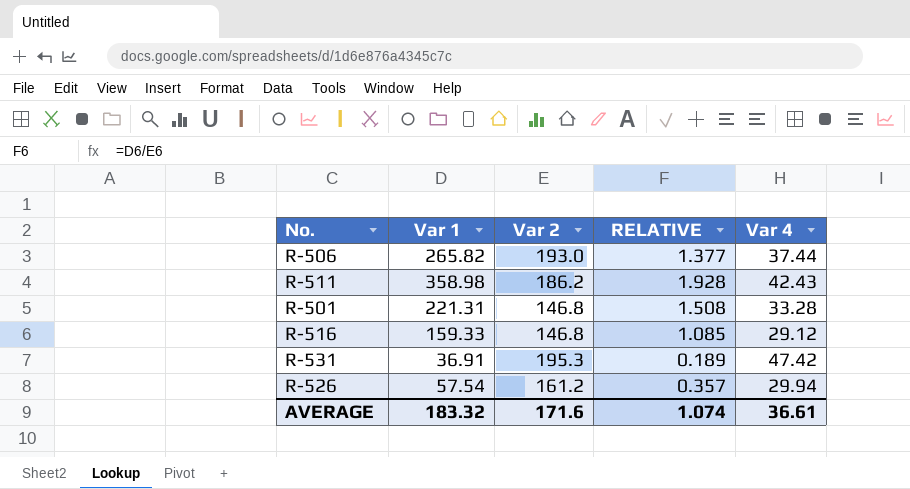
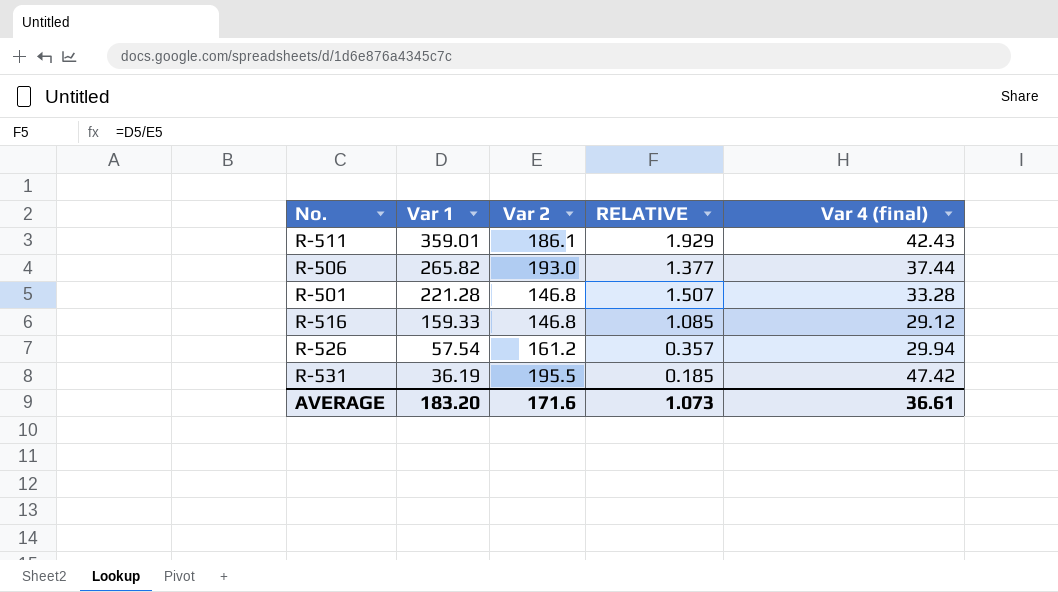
row order: none -> Var 1 descending
column name: Var 4 -> Var 4 (final)
R-511 | Var 1: 358.98 -> 359.01
R-511 | Var 2: 186.2 -> 186.1
R-511 | RELATIVE: 1.928 -> 1.929
R-501 | Var 1: 221.31 -> 221.28
R-501 | RELATIVE: 1.508 -> 1.507
R-531 | Var 1: 36.91 -> 36.19
R-531 | Var 2: 195.3 -> 195.5
R-531 | RELATIVE: 0.189 -> 0.185
AVERAGE | Var 1: 183.32 -> 183.20
AVERAGE | RELATIVE: 1.074 -> 1.073

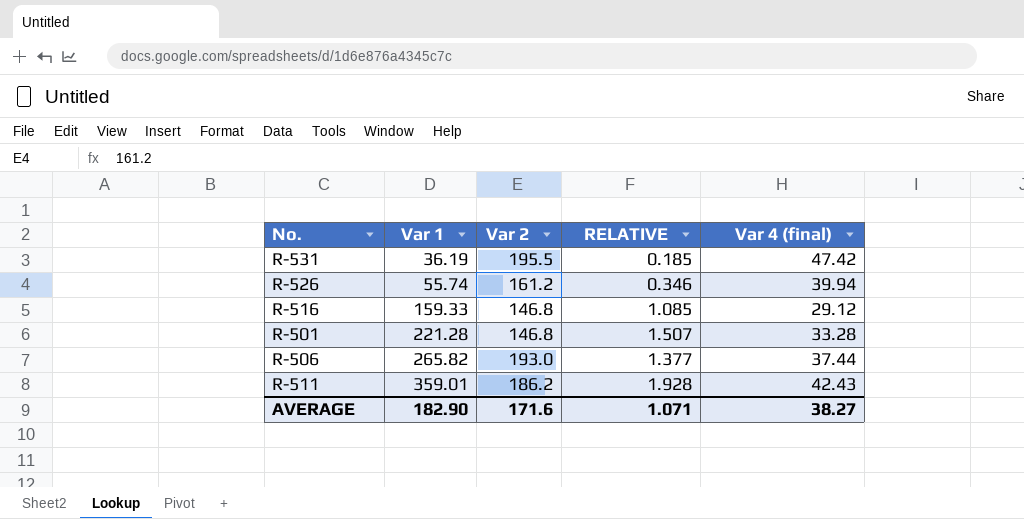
row order: Var 1 descending -> Var 1 ascending
R-526 | Var 1: 57.54 -> 55.74
R-526 | RELATIVE: 0.357 -> 0.346
R-526 | Var 4 (final): 29.94 -> 39.94
R-511 | Var 2: 186.1 -> 186.2
R-511 | RELATIVE: 1.929 -> 1.928
AVERAGE | Var 1: 183.20 -> 182.90
AVERAGE | RELATIVE: 1.073 -> 1.071
AVERAGE | Var 4 (final): 36.61 -> 38.27

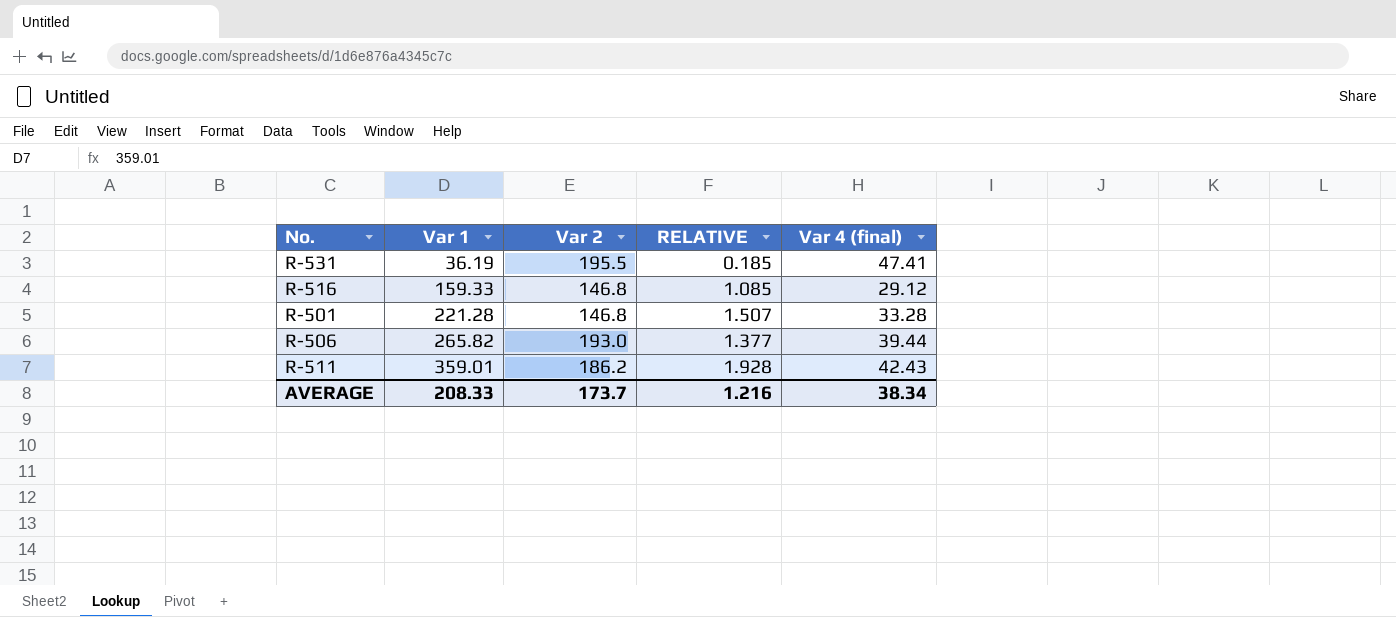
row R-526: 55.74 | 161.2 | 0.346 | 39.94 -> none
R-531 | Var 4 (final): 47.42 -> 47.41
R-506 | Var 4 (final): 37.44 -> 39.44
AVERAGE | Var 1: 182.90 -> 208.33
AVERAGE | Var 2: 171.6 -> 173.7
AVERAGE | RELATIVE: 1.071 -> 1.216
AVERAGE | Var 4 (final): 38.27 -> 38.34

